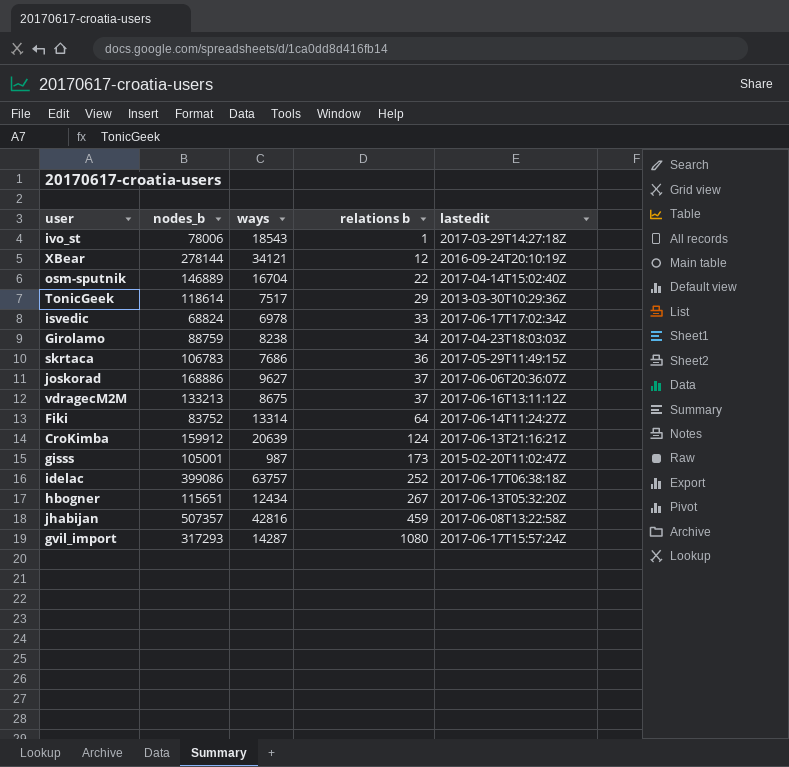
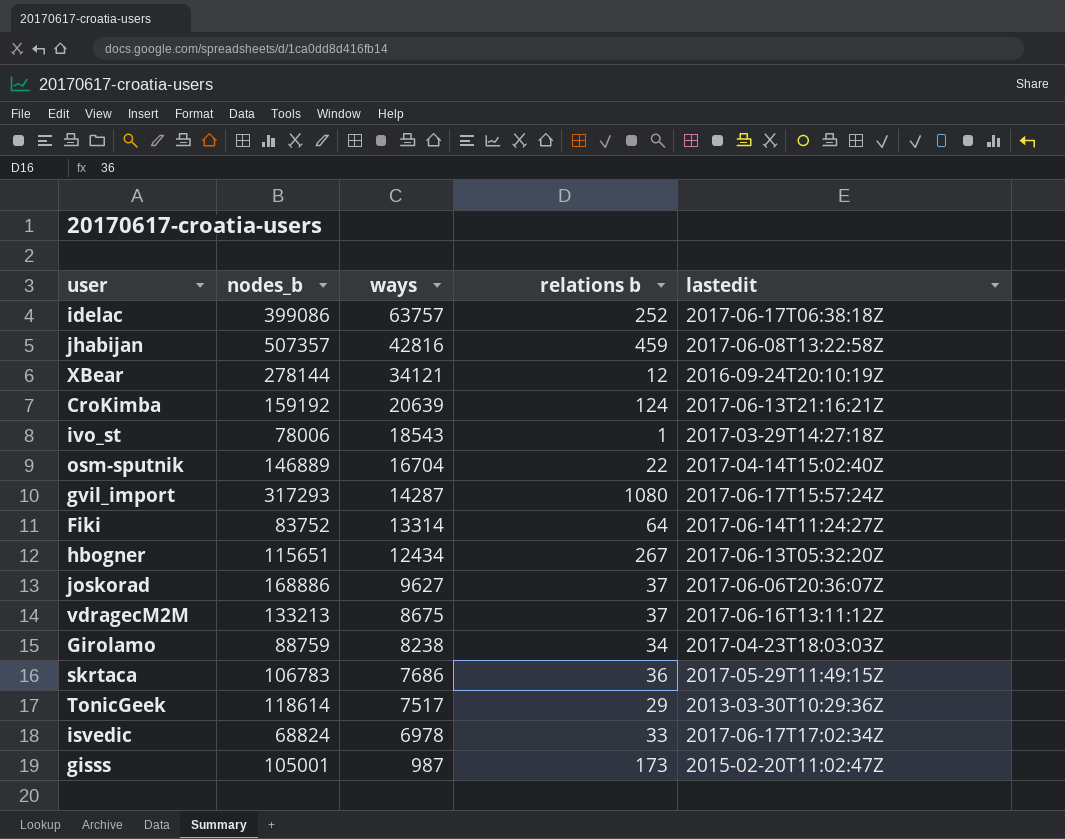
row order: relations b ascending -> ways descending
CroKimba | nodes_b: 159912 -> 159192

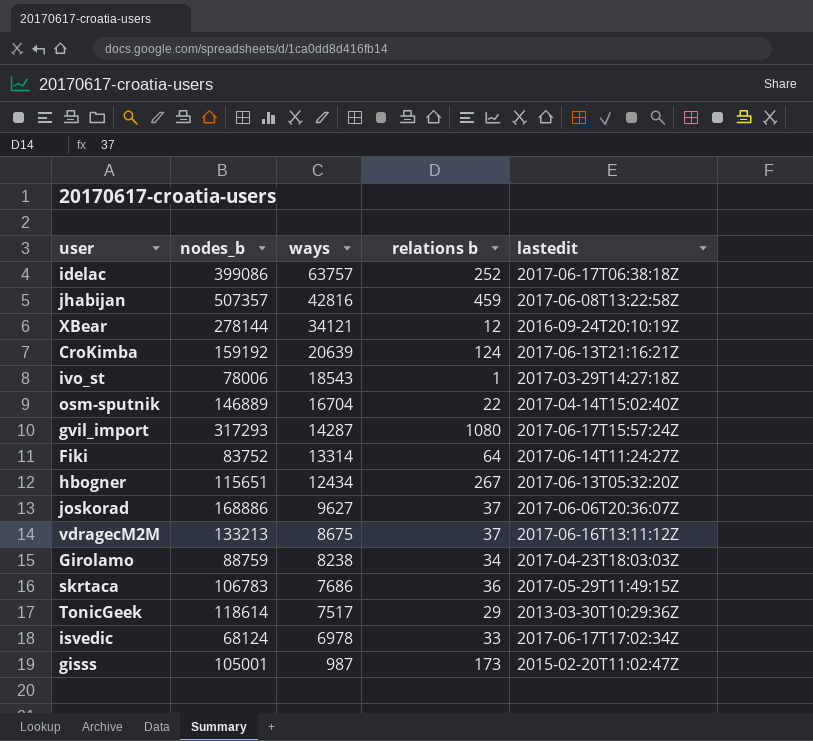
isvedic | nodes_b: 68824 -> 68124

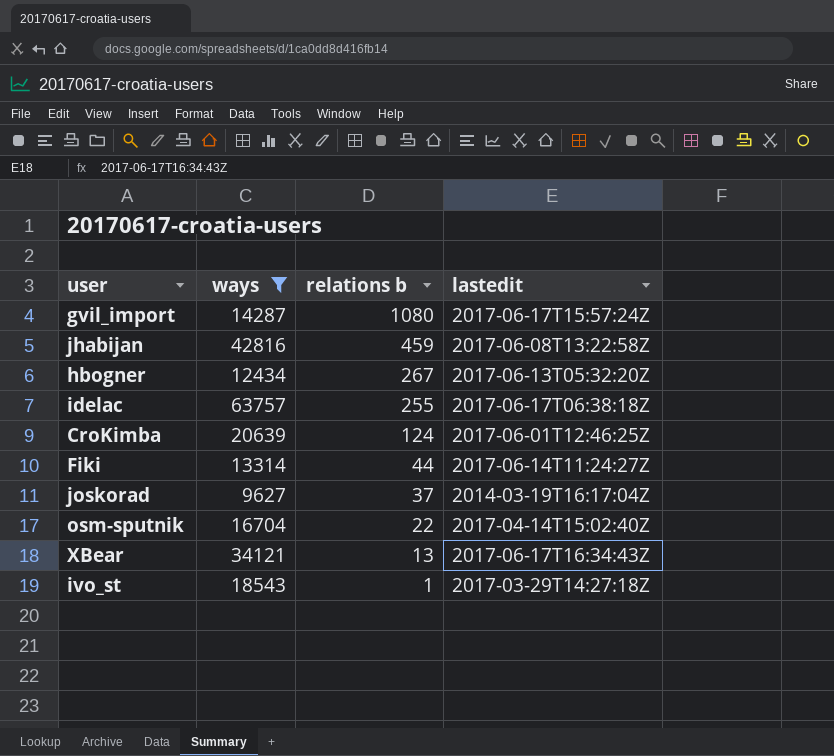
filter: none -> ways >= 9627
row order: ways descending -> relations b descending
column nodes_b | position: 2 -> none
idelac | relations b: 252 -> 255
CroKimba | lastedit: 2017-06-13T21:16:21Z -> 2017-06-01T12:46:25Z
Fiki | relations b: 64 -> 44
joskorad | lastedit: 2017-06-06T20:36:07Z -> 2014-03-19T16:17:04Z
XBear | relations b: 12 -> 13
XBear | lastedit: 2016-09-24T20:10:19Z -> 2017-06-17T16:34:43Z

